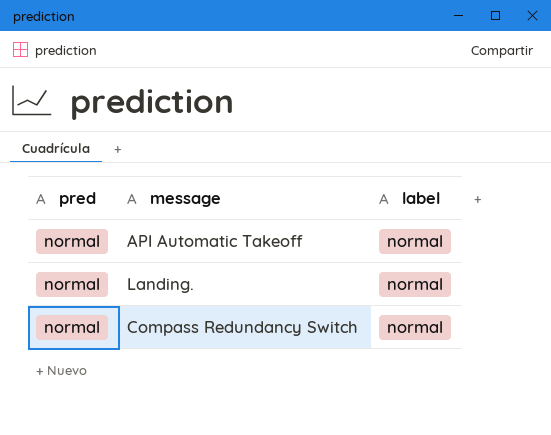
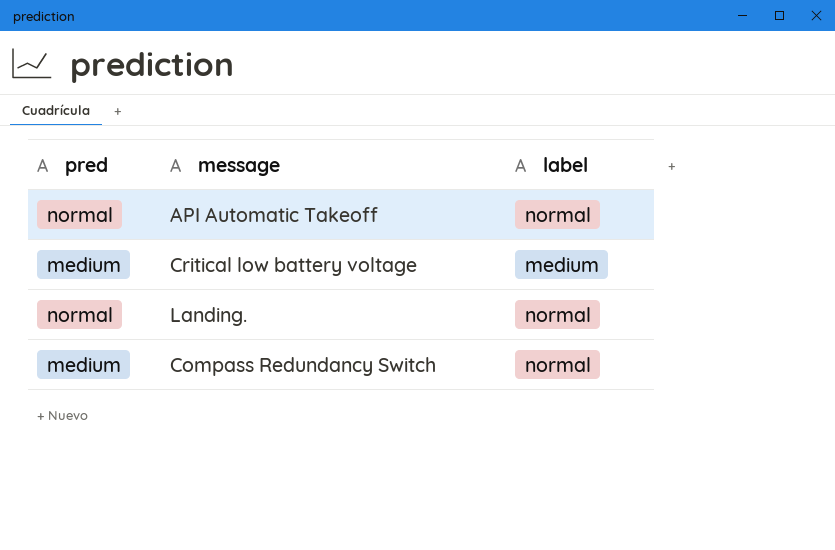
row Critical low battery voltage: none -> medium | medium
Compass Redundancy Switch | pred: normal -> medium

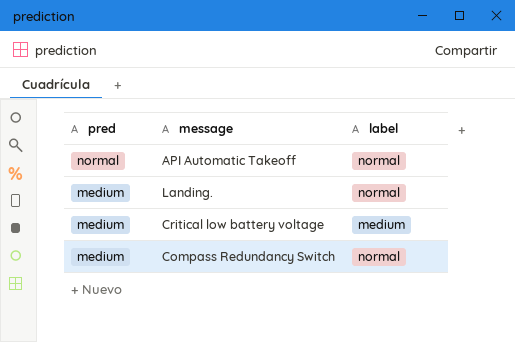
row order: none -> pred descending
Landing. | pred: normal -> medium

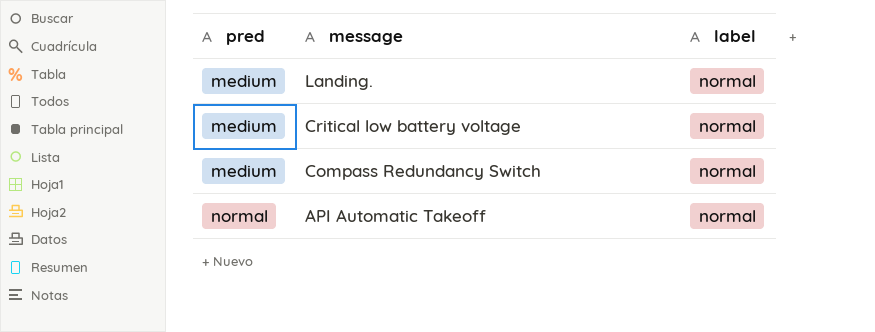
row order: pred descending -> pred ascending
Critical low battery voltage | label: medium -> normal

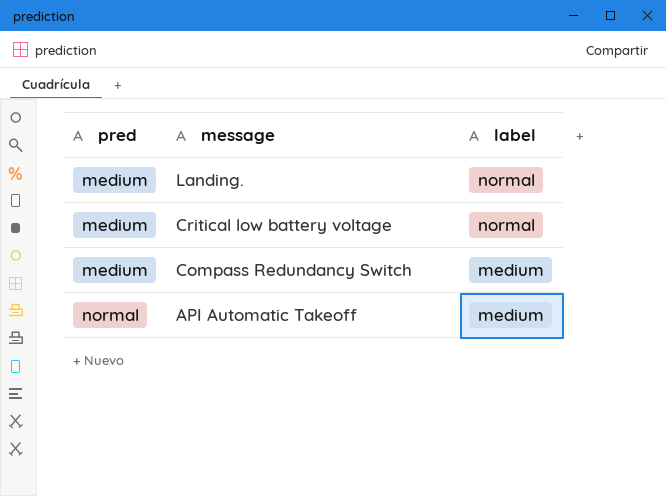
Compass Redundancy Switch | label: normal -> medium
API Automatic Takeoff | label: normal -> medium

